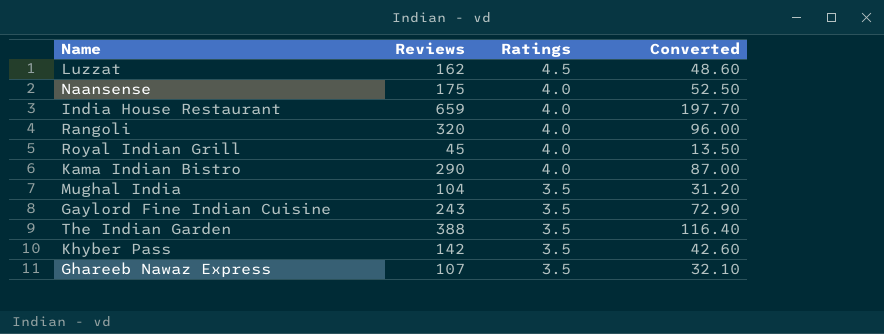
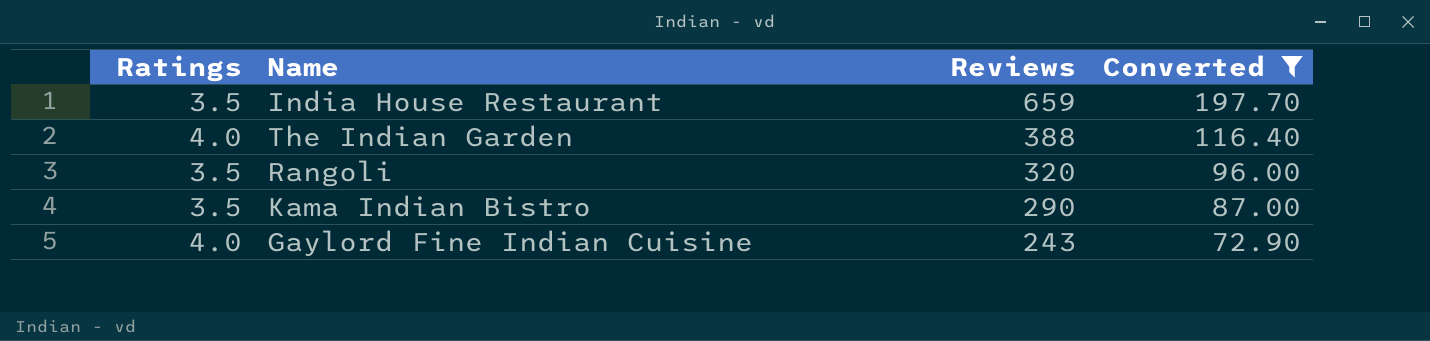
filter: none -> Converted >= 72.90
row order: Ratings descending -> Reviews descending
column Ratings | position: 3 -> 1
India House Restaurant | Ratings: 4.0 -> 3.5
The Indian Garden | Ratings: 3.5 -> 4.0
Rangoli | Ratings: 4.0 -> 3.5
Kama Indian Bistro | Ratings: 4.0 -> 3.5
Gaylord Fine Indian Cuisine | Ratings: 3.5 -> 4.0

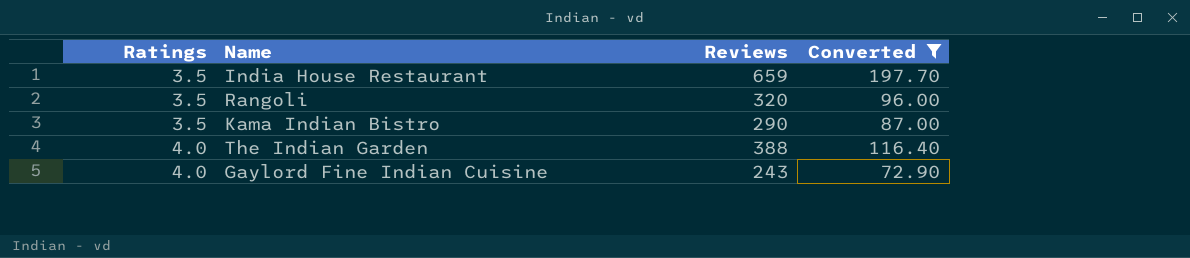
row order: Reviews descending -> Ratings ascending

